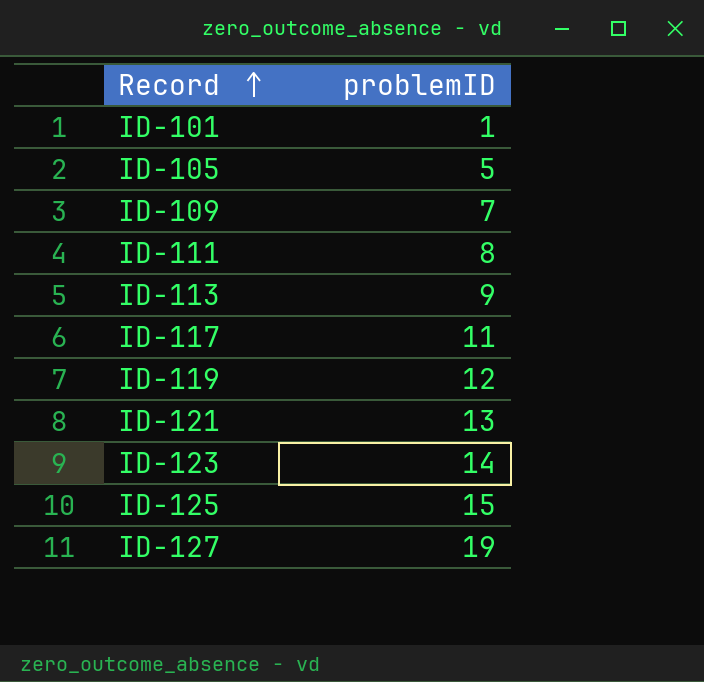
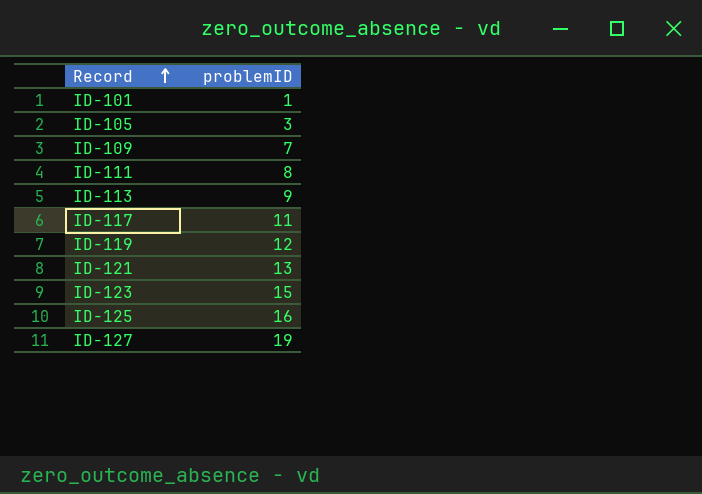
ID-105 | problemID: 5 -> 3
ID-123 | problemID: 14 -> 15
ID-125 | problemID: 15 -> 16

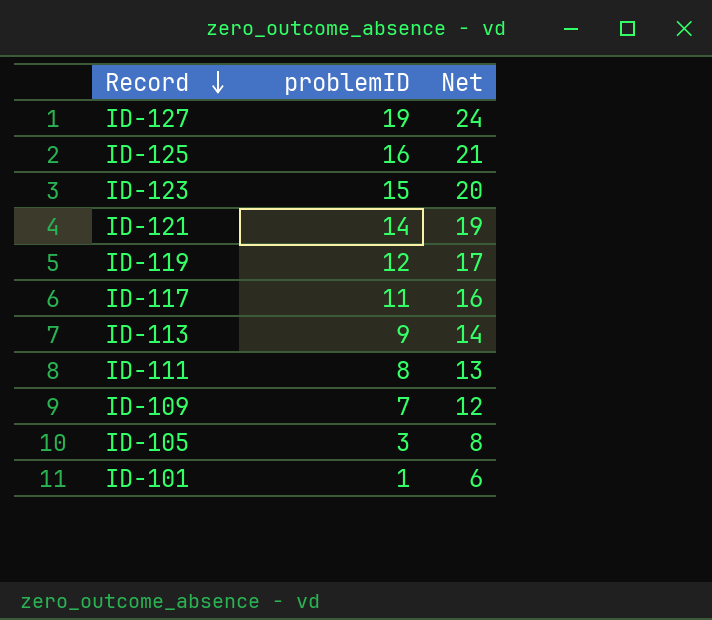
row order: Record ascending -> Record descending
column Net | formula: none -> [problemID] + 5
ID-121 | problemID: 13 -> 14

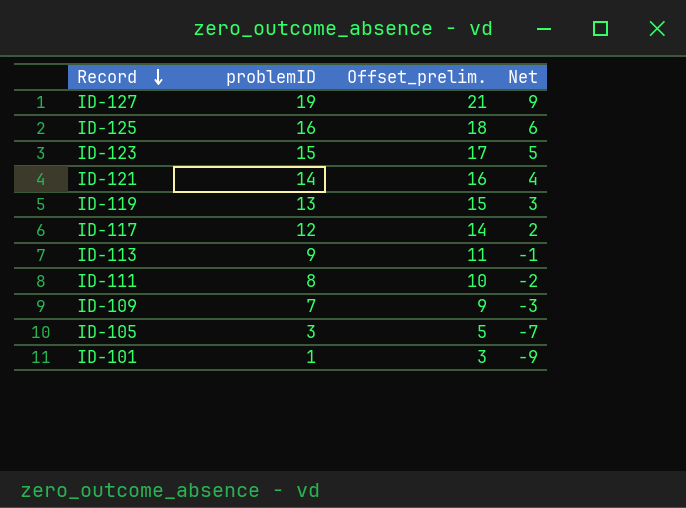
column Offset_prelim. | formula: none -> [problemID] + 2
column Net | formula: [problemID] + 5 -> [problemID] - 10
ID-119 | problemID: 12 -> 13
ID-117 | problemID: 11 -> 12

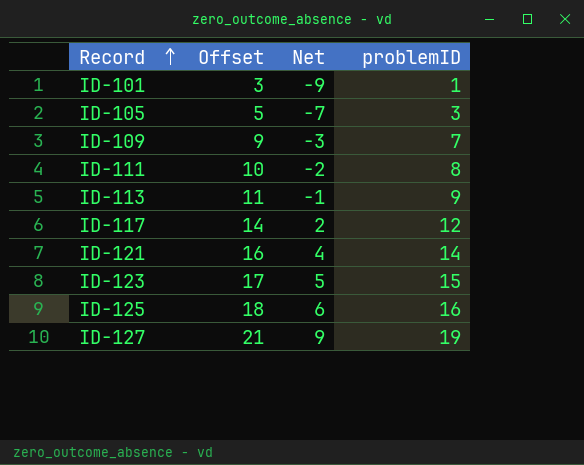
row order: Record descending -> Record ascending
column name: Offset_prelim. -> Offset
column problemID | position: 2 -> 4
row ID-119: 13 | 15 | 3 -> none

